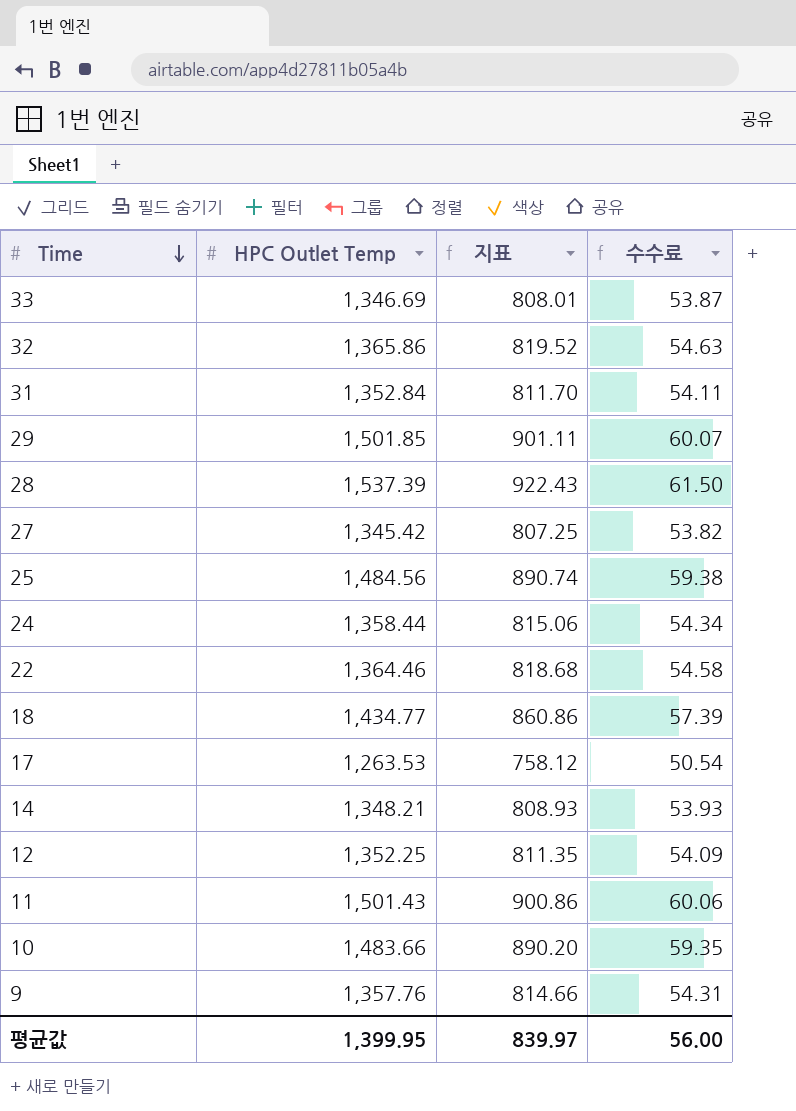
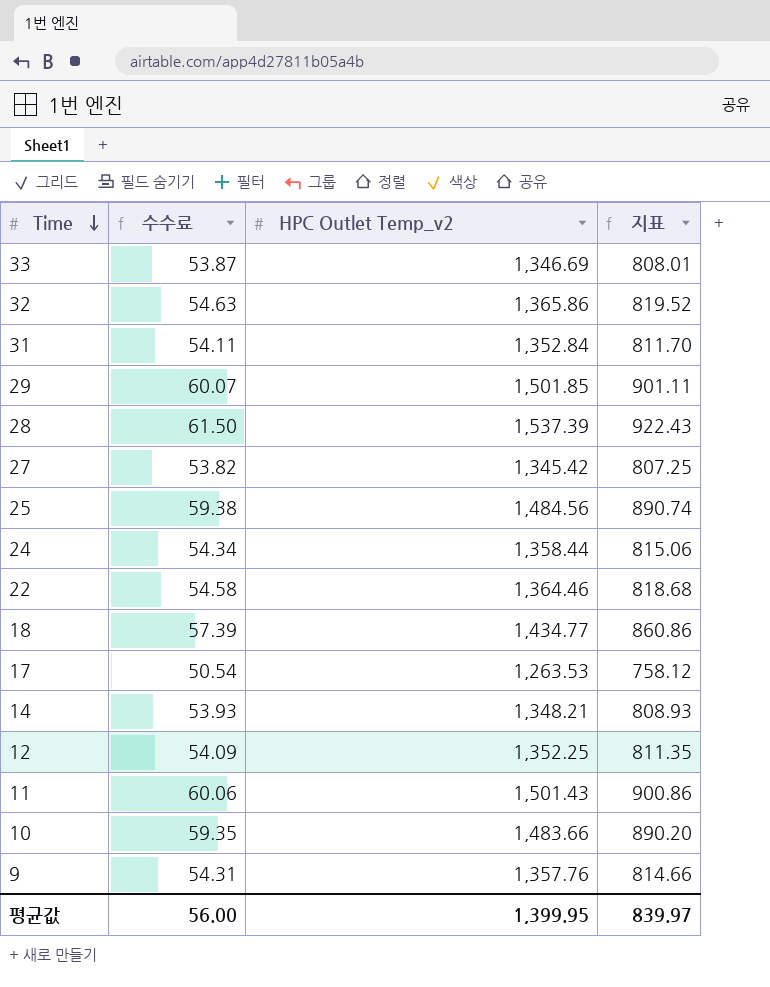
column 수수료 | position: 4 -> 2
column name: HPC Outlet Temp -> HPC Outlet Temp_v2

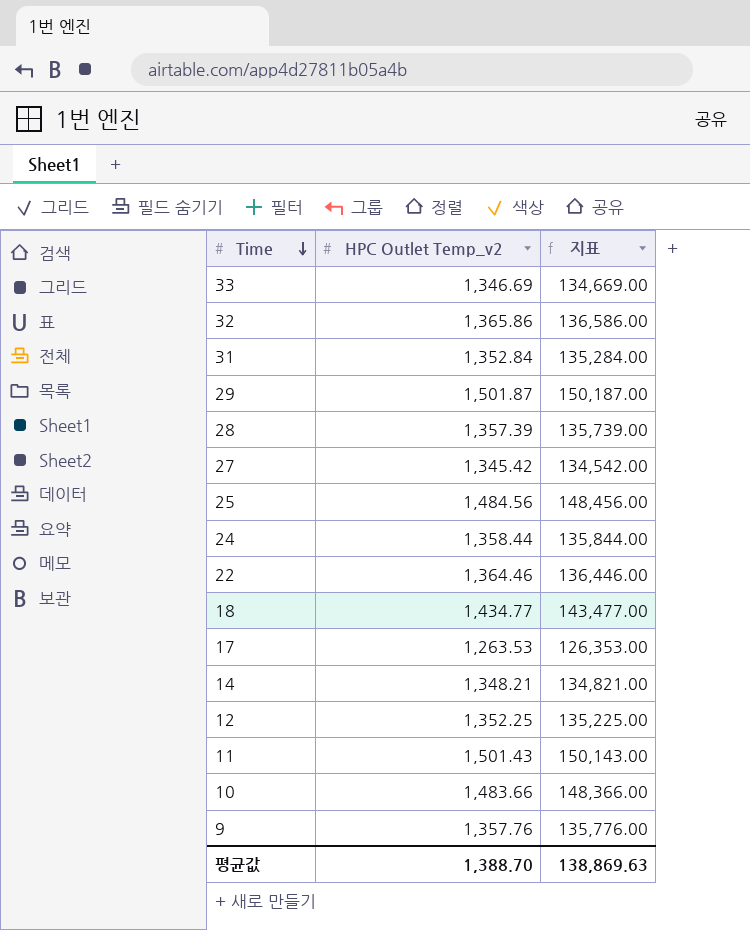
column 수수료 | formula: [HPC Outlet Temp_v2] * 0.04 -> none
column 지표 | formula: [HPC Outlet Temp_v2] * 0.6 -> [HPC Outlet Temp_v2] * 100
29 | HPC Outlet Temp_v2: 1,501.85 -> 1,501.87
28 | HPC Outlet Temp_v2: 1,537.39 -> 1,357.39
평균값 | HPC Outlet Temp_v2: 1,399.95 -> 1,388.70
평균값 | 지표: 839.97 -> 138,869.63

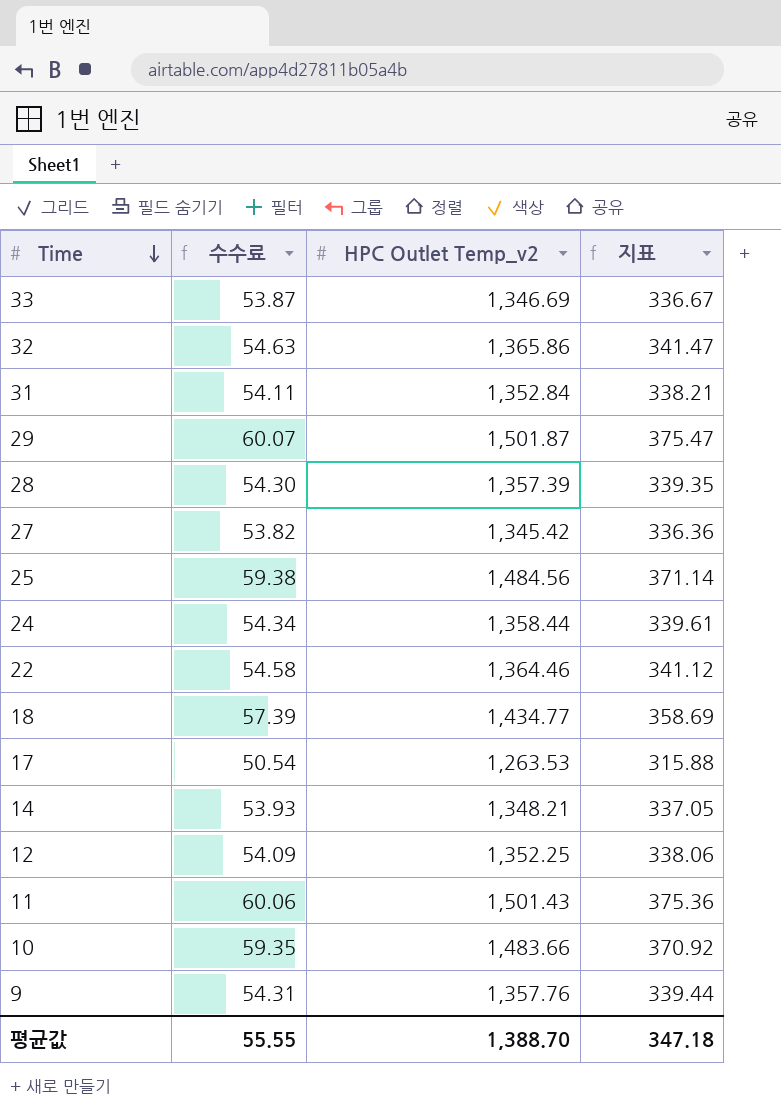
column 수수료 | formula: none -> [HPC Outlet Temp_v2] * 0.04
column 지표 | formula: [HPC Outlet Temp_v2] * 100 -> [HPC Outlet Temp_v2] * 0.25
평균값 | 지표: 138,869.63 -> 347.18

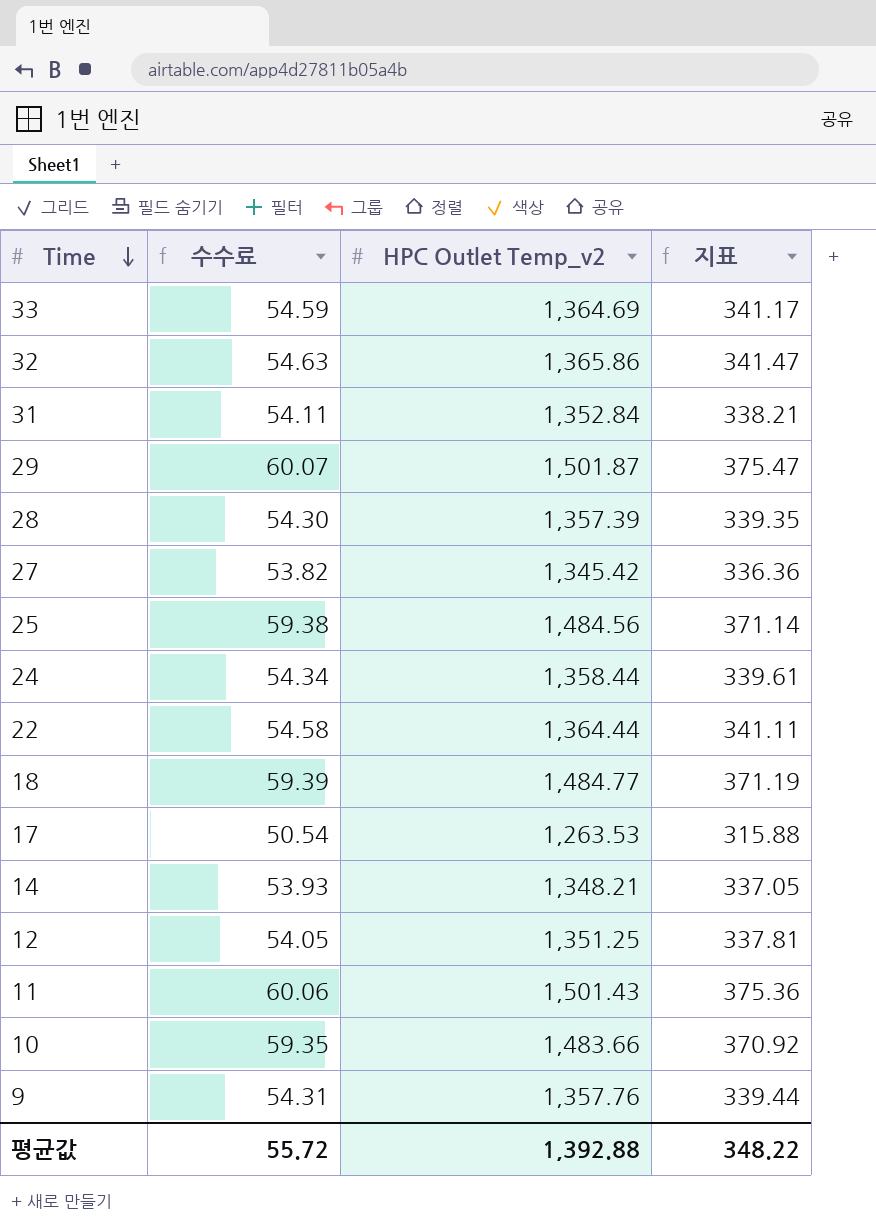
33 | 수수료: 53.87 -> 54.59
33 | HPC Outlet Temp_v2: 1,346.69 -> 1,364.69
33 | 지표: 336.67 -> 341.17
22 | HPC Outlet Temp_v2: 1,364.46 -> 1,364.44
22 | 지표: 341.12 -> 341.11
18 | 수수료: 57.39 -> 59.39
18 | HPC Outlet Temp_v2: 1,434.77 -> 1,484.77
18 | 지표: 358.69 -> 371.19
12 | 수수료: 54.09 -> 54.05
12 | HPC Outlet Temp_v2: 1,352.25 -> 1,351.25
12 | 지표: 338.06 -> 337.81
평균값 | 수수료: 55.55 -> 55.72
평균값 | HPC Outlet Temp_v2: 1,388.70 -> 1,392.88
평균값 | 지표: 347.18 -> 348.22

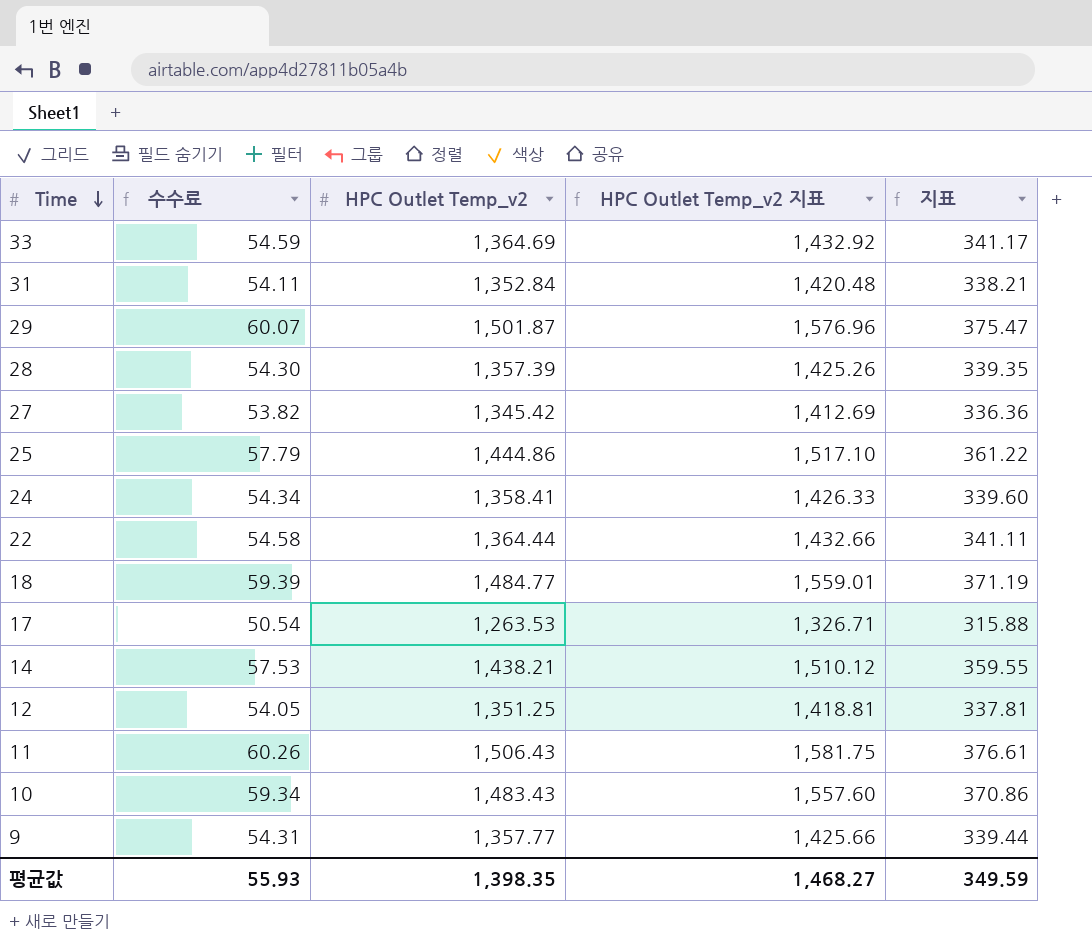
column HPC Outlet Temp_v2 지표 | formula: none -> [HPC Outlet Temp_v2] * 1.05
row 32: 54.63 | 1,365.86 | 341.47 -> none
25 | 수수료: 59.38 -> 57.79
25 | HPC Outlet Temp_v2: 1,484.56 -> 1,444.86
25 | 지표: 371.14 -> 361.22
24 | HPC Outlet Temp_v2: 1,358.44 -> 1,358.41
24 | 지표: 339.61 -> 339.60
14 | 수수료: 53.93 -> 57.53
14 | HPC Outlet Temp_v2: 1,348.21 -> 1,438.21
14 | 지표: 337.05 -> 359.55
11 | 수수료: 60.06 -> 60.26
11 | HPC Outlet Temp_v2: 1,501.43 -> 1,506.43
11 | 지표: 375.36 -> 376.61
10 | 수수료: 59.35 -> 59.34
10 | HPC Outlet Temp_v2: 1,483.66 -> 1,483.43
10 | 지표: 370.92 -> 370.86
9 | HPC Outlet Temp_v2: 1,357.76 -> 1,357.77
평균값 | 수수료: 55.72 -> 55.93
평균값 | HPC Outlet Temp_v2: 1,392.88 -> 1,398.35
평균값 | 지표: 348.22 -> 349.59

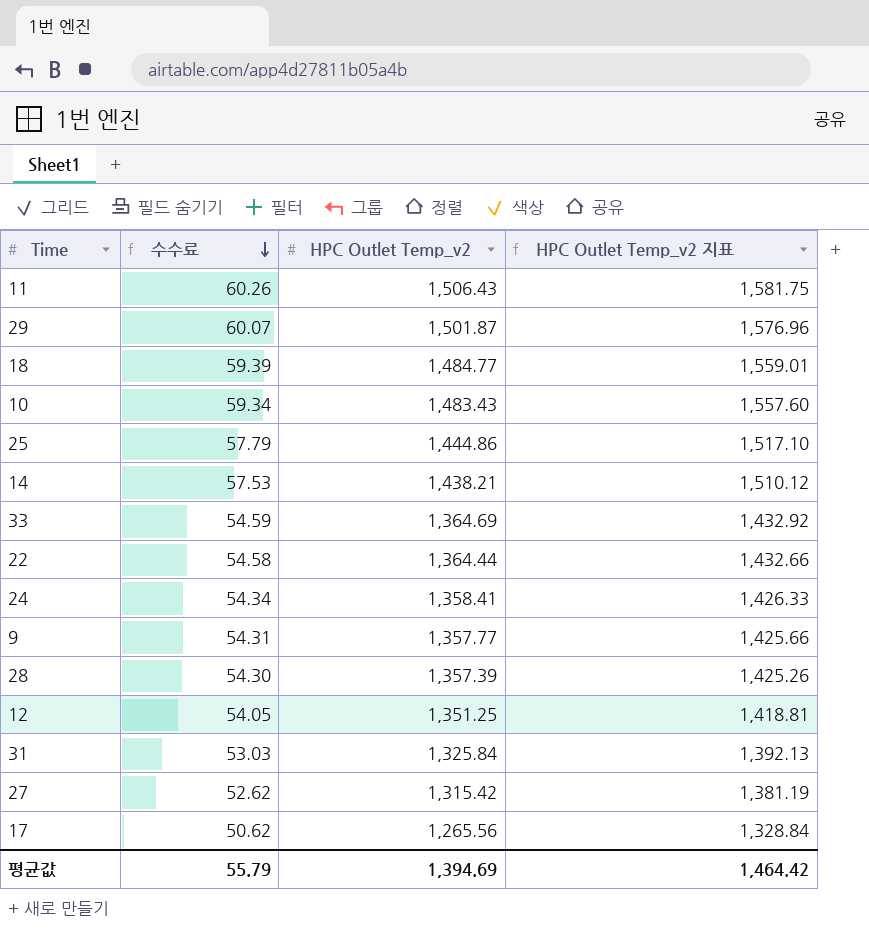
row order: Time descending -> 수수료 descending
column 지표 | formula: [HPC Outlet Temp_v2] * 0.25 -> none
31 | 수수료: 54.11 -> 53.03
31 | HPC Outlet Temp_v2: 1,352.84 -> 1,325.84
31 | HPC Outlet Temp_v2 지표: 1,420.48 -> 1,392.13
27 | 수수료: 53.82 -> 52.62
27 | HPC Outlet Temp_v2: 1,345.42 -> 1,315.42
27 | HPC Outlet Temp_v2 지표: 1,412.69 -> 1,381.19
17 | 수수료: 50.54 -> 50.62
17 | HPC Outlet Temp_v2: 1,263.53 -> 1,265.56
17 | HPC Outlet Temp_v2 지표: 1,326.71 -> 1,328.84
평균값 | 수수료: 55.93 -> 55.79
평균값 | HPC Outlet Temp_v2: 1,398.35 -> 1,394.69
평균값 | HPC Outlet Temp_v2 지표: 1,468.27 -> 1,464.42

